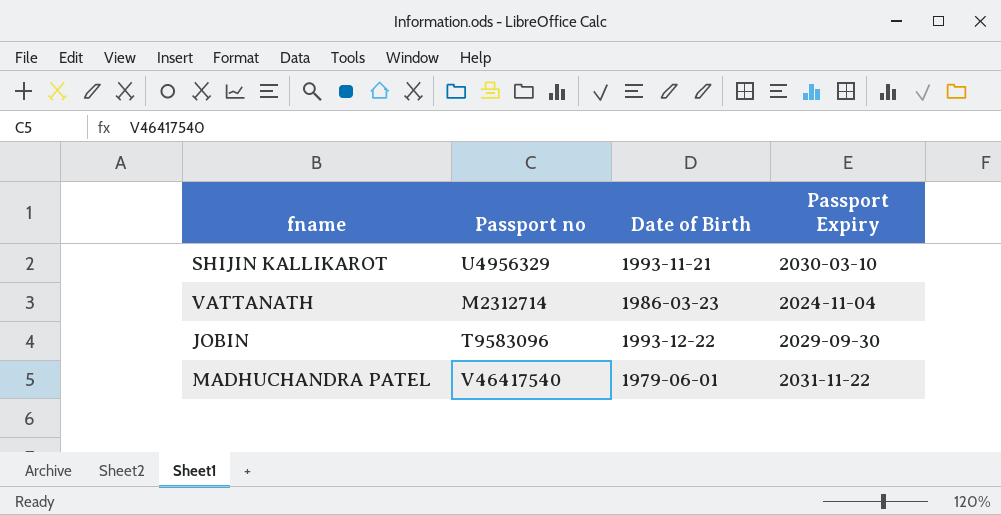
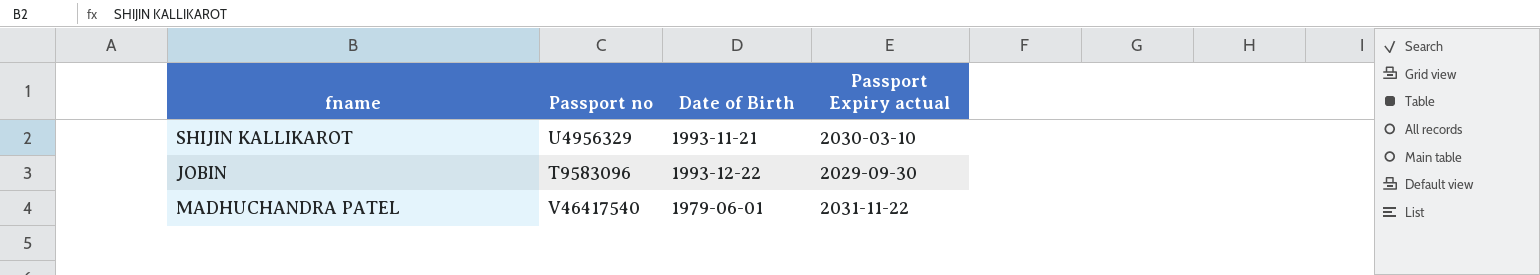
column name: Passport Expiry -> Passport Expiry actual
row VATTANATH: M2312714 | 1986-03-23 | 2024-11-04 -> none

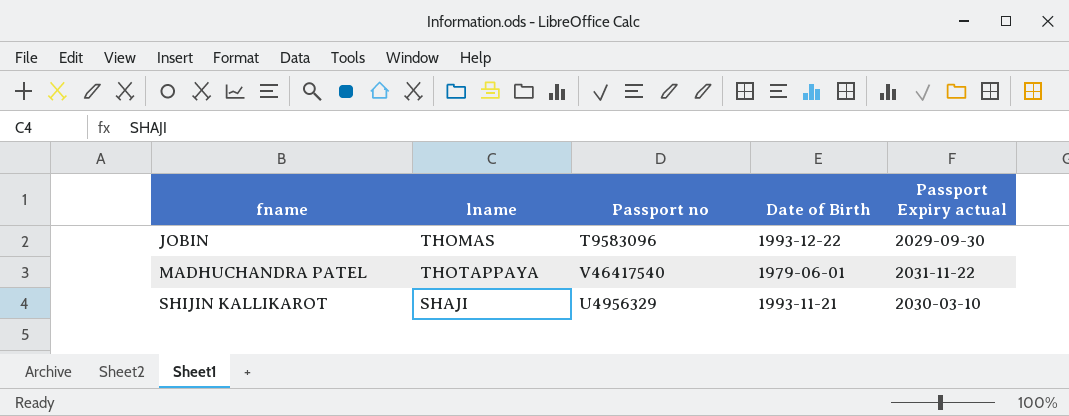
row order: none -> fname ascending
column lname | position: none -> 2

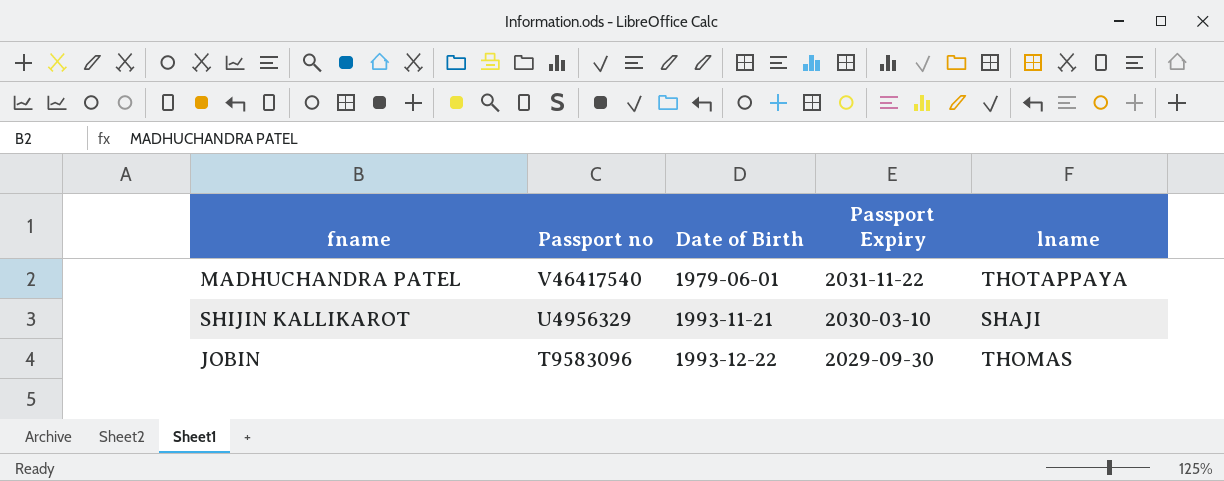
row order: fname ascending -> Passport no descending
column name: Passport Expiry actual -> Passport Expiry
column lname | position: 2 -> 5

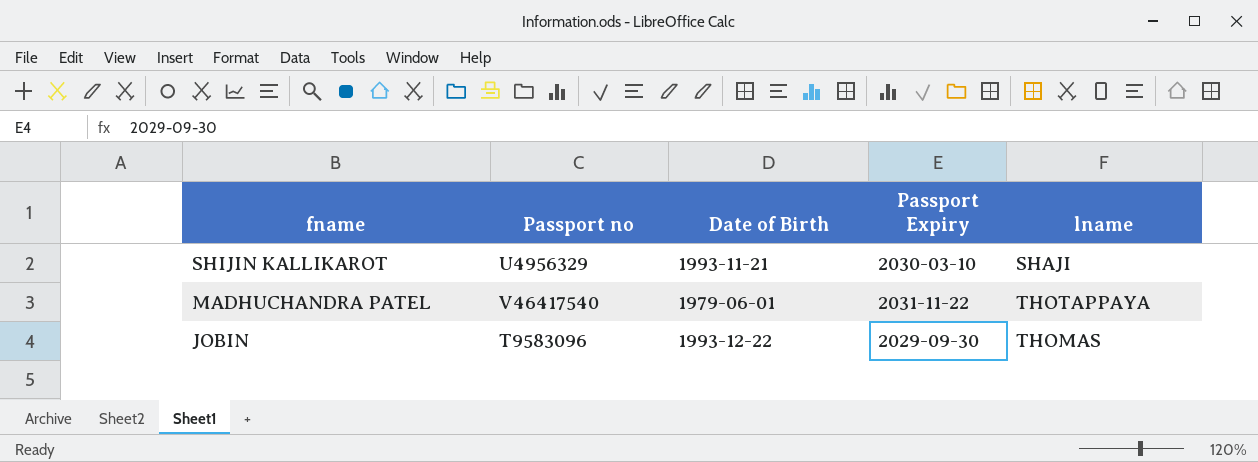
row order: Passport no descending -> fname descending

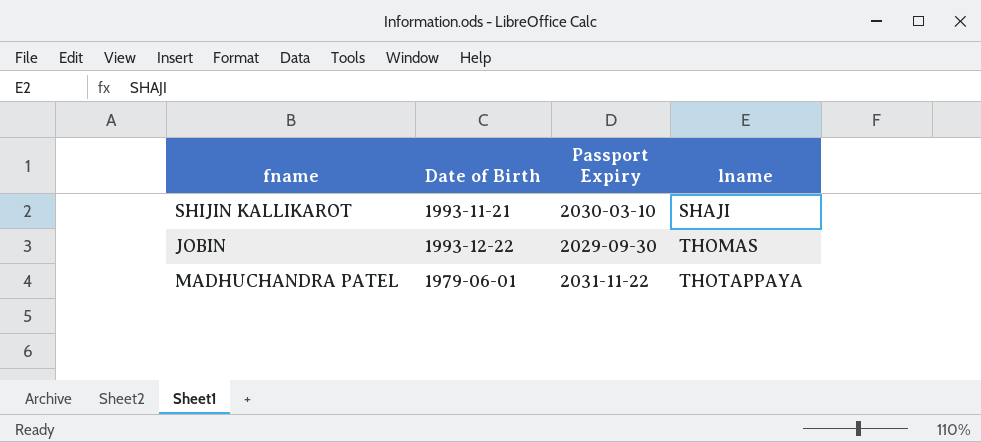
row order: fname descending -> lname ascending
column Passport no | position: 2 -> none

